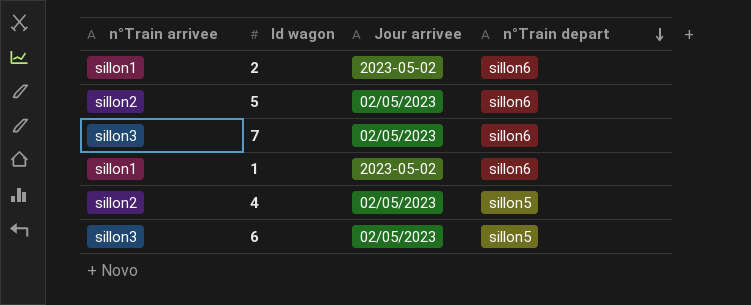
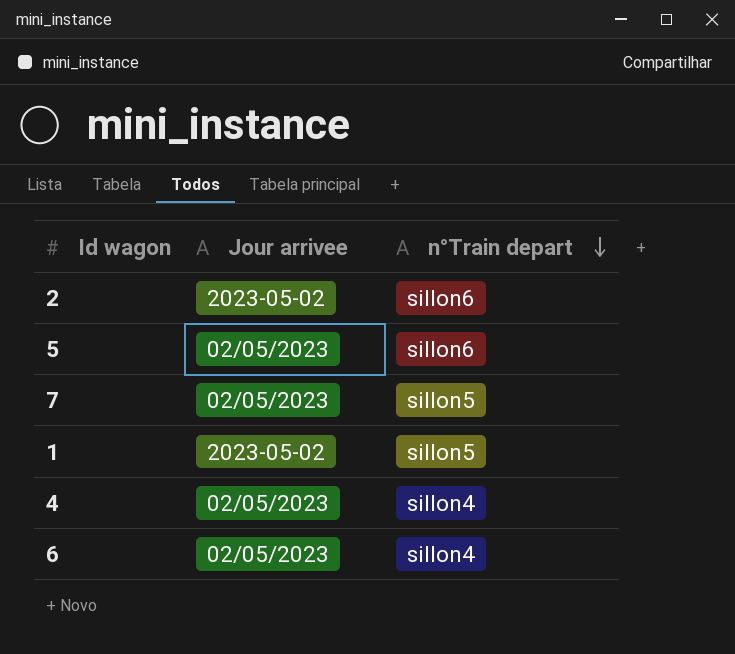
column n°Train arrivee | position: 1 -> none
7 | n°Train depart: sillon6 -> sillon5
1 | n°Train depart: sillon6 -> sillon5
4 | n°Train depart: sillon5 -> sillon4
6 | n°Train depart: sillon5 -> sillon4

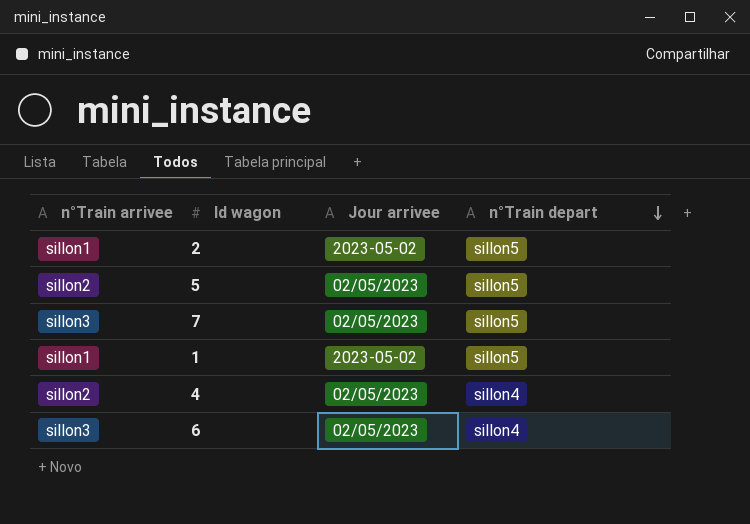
column n°Train arrivee | position: none -> 1
2 | n°Train depart: sillon6 -> sillon5
5 | n°Train depart: sillon6 -> sillon5

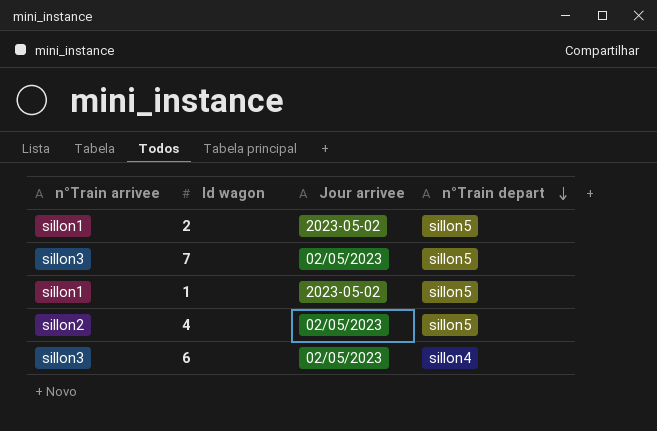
row 5: sillon2 | 02/05/2023 | sillon5 -> none
4 | n°Train depart: sillon4 -> sillon5

